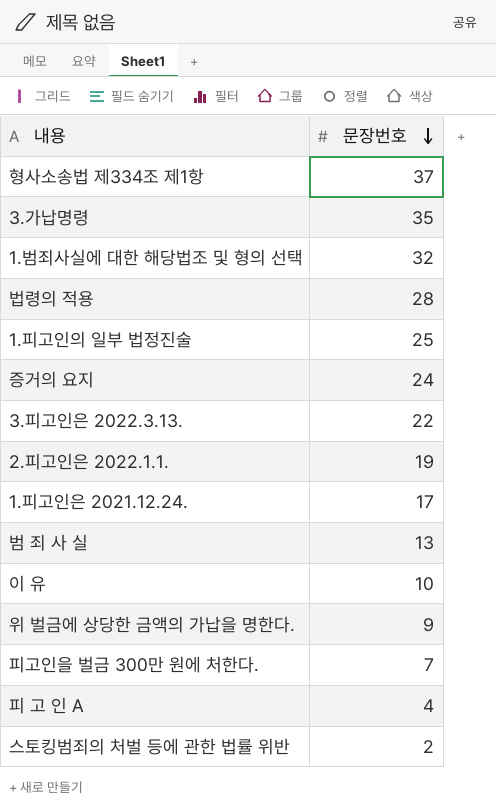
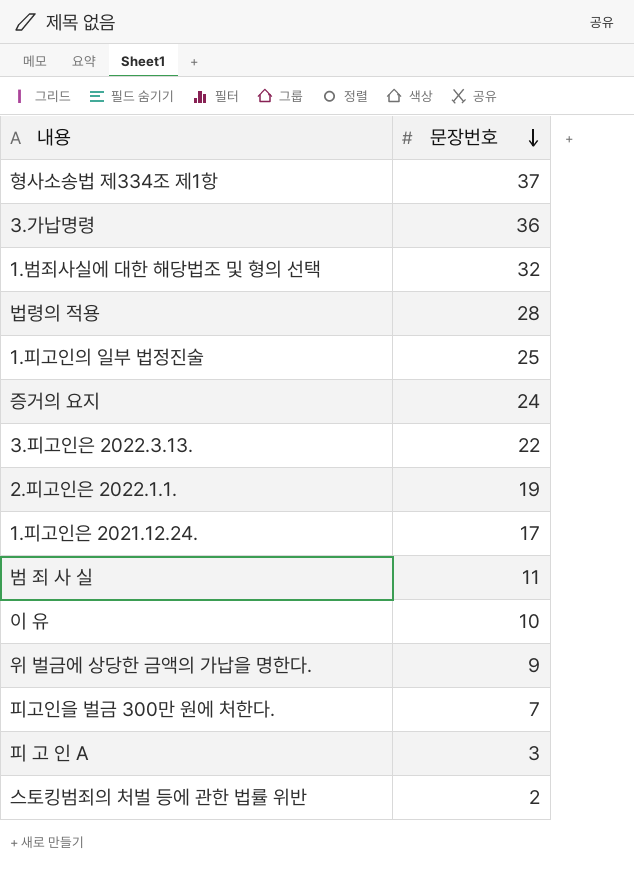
3.가납명령 | 문장번호: 35 -> 36
범 죄 사 실 | 문장번호: 13 -> 11
피 고 인 A | 문장번호: 4 -> 3

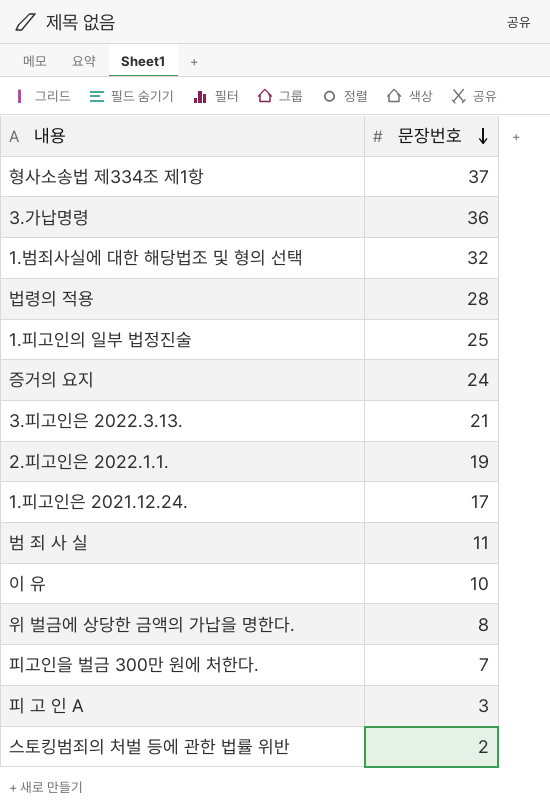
3.피고인은 2022.3.13. | 문장번호: 22 -> 21
위 벌금에 상당한 금액의 가납을 명한다. | 문장번호: 9 -> 8

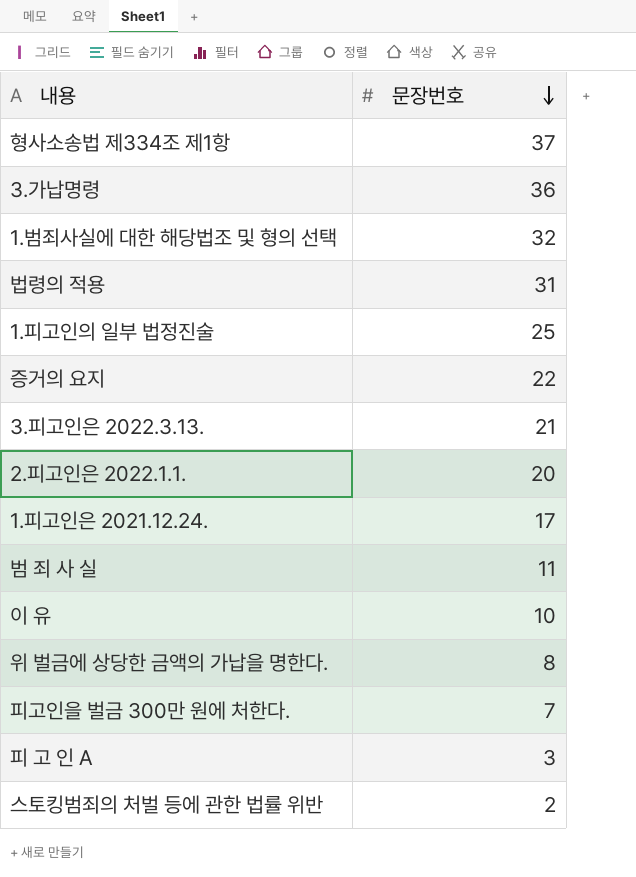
법령의 적용 | 문장번호: 28 -> 31
증거의 요지 | 문장번호: 24 -> 22
2.피고인은 2022.1.1. | 문장번호: 19 -> 20

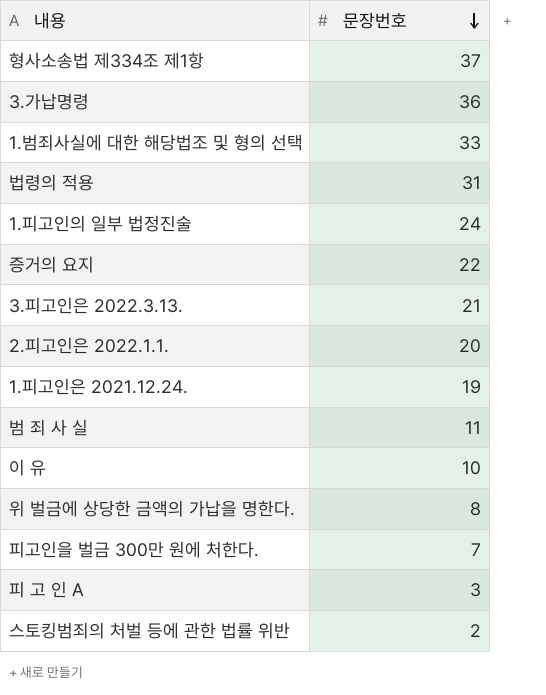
1.범죄사실에 대한 해당법조 및 형의 선택 | 문장번호: 32 -> 33
1.피고인의 일부 법정진술 | 문장번호: 25 -> 24
1.피고인은 2021.12.24. | 문장번호: 17 -> 19

